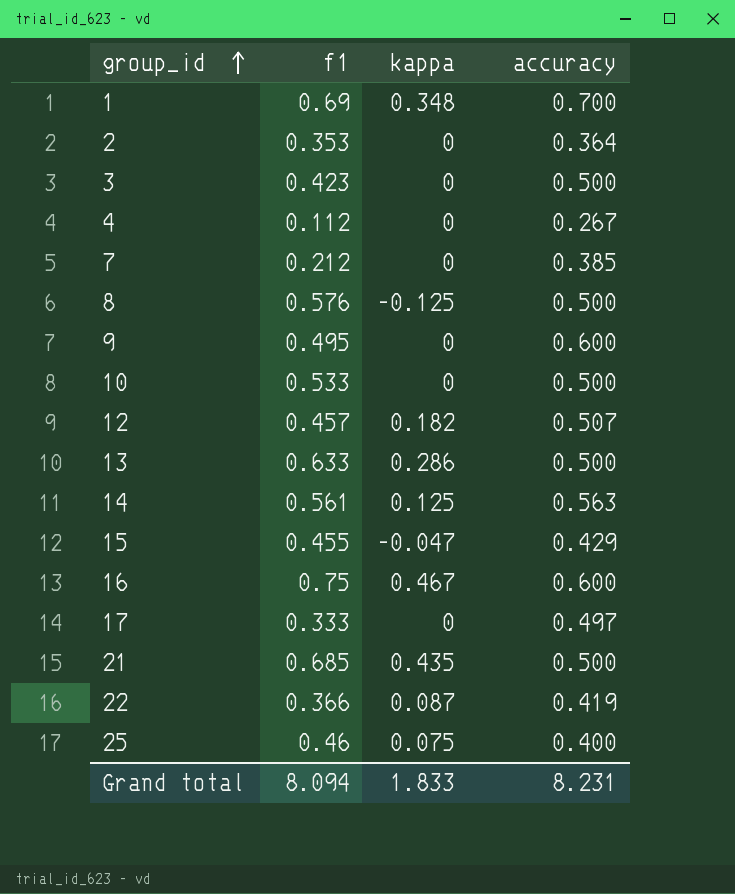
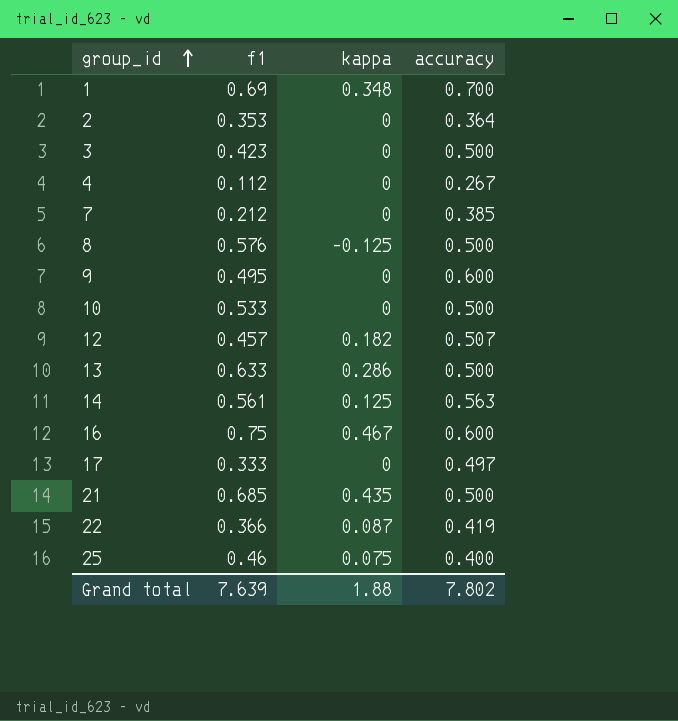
row 15: 0.455 | -0.047 | 0.429 -> none
Grand total | f1: 8.094 -> 7.639
Grand total | kappa: 1.833 -> 1.88
Grand total | accuracy: 8.231 -> 7.802

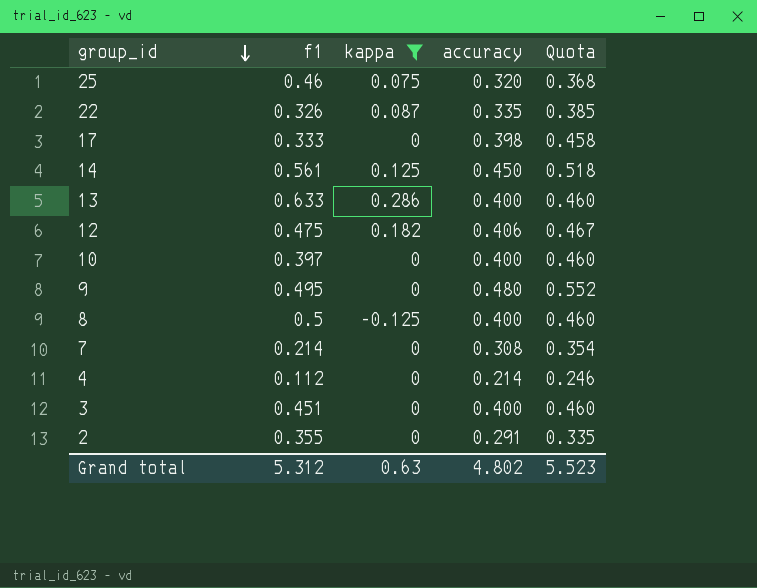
filter: none -> kappa <= 0.286
row order: group_id ascending -> group_id descending
column Quota | formula: none -> [accuracy] * 1.15
25 | accuracy: 0.400 -> 0.320
22 | f1: 0.366 -> 0.326
22 | accuracy: 0.419 -> 0.335
17 | accuracy: 0.497 -> 0.398
14 | accuracy: 0.563 -> 0.450
13 | accuracy: 0.500 -> 0.400
12 | f1: 0.457 -> 0.475
12 | accuracy: 0.507 -> 0.406
10 | f1: 0.533 -> 0.397
10 | accuracy: 0.500 -> 0.400
9 | accuracy: 0.600 -> 0.480
8 | f1: 0.576 -> 0.5
8 | accuracy: 0.500 -> 0.400
7 | f1: 0.212 -> 0.214
7 | accuracy: 0.385 -> 0.308
4 | accuracy: 0.267 -> 0.214
3 | f1: 0.423 -> 0.451
3 | accuracy: 0.500 -> 0.400
2 | f1: 0.353 -> 0.355
2 | accuracy: 0.364 -> 0.291
Grand total | f1: 7.639 -> 5.312
Grand total | kappa: 1.88 -> 0.63
Grand total | accuracy: 7.802 -> 4.802

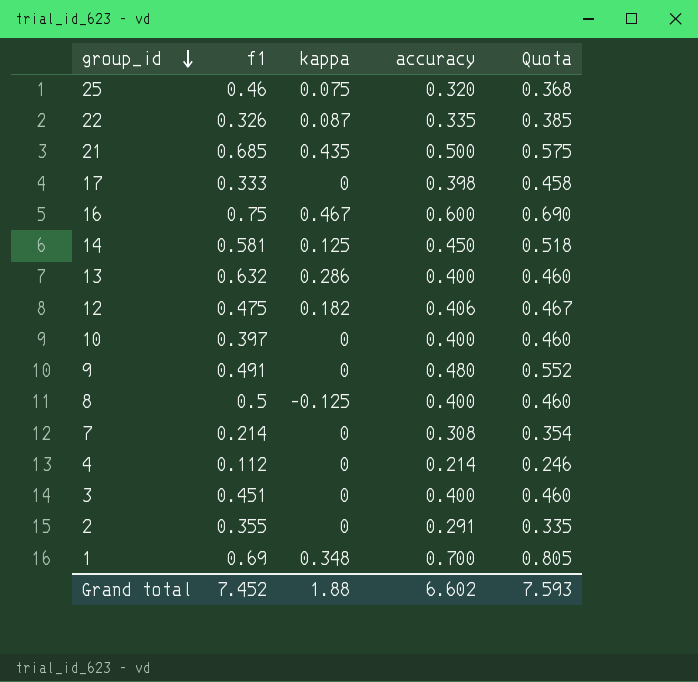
filter: kappa <= 0.286 -> none
14 | f1: 0.561 -> 0.581
13 | f1: 0.633 -> 0.632
9 | f1: 0.495 -> 0.491
Grand total | f1: 5.312 -> 7.452
Grand total | kappa: 0.63 -> 1.88
Grand total | accuracy: 4.802 -> 6.602
Grand total | Quota: 5.523 -> 7.593

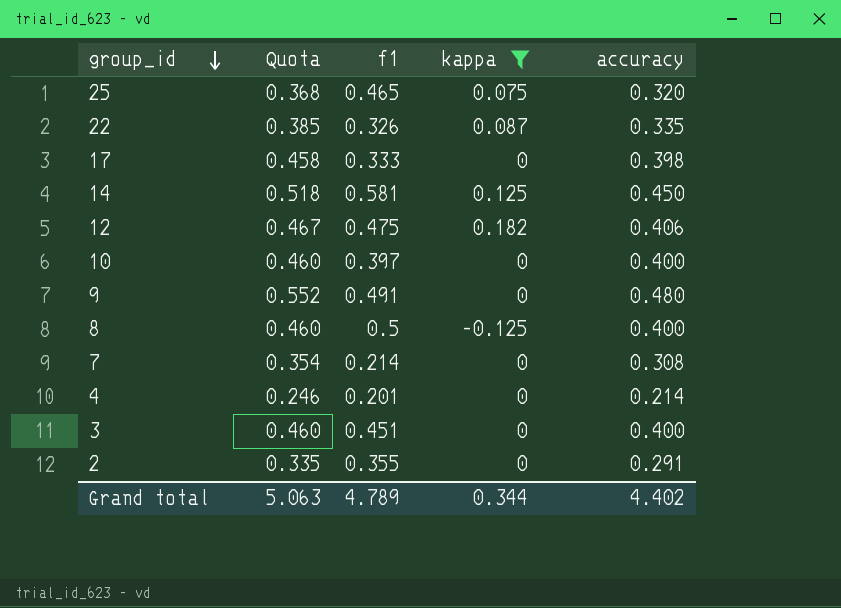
filter: none -> kappa <= 0.182
column Quota | position: 5 -> 2
25 | f1: 0.46 -> 0.465
4 | f1: 0.112 -> 0.201
Grand total | Quota: 7.593 -> 5.063
Grand total | f1: 7.452 -> 4.789
Grand total | kappa: 1.88 -> 0.344
Grand total | accuracy: 6.602 -> 4.402

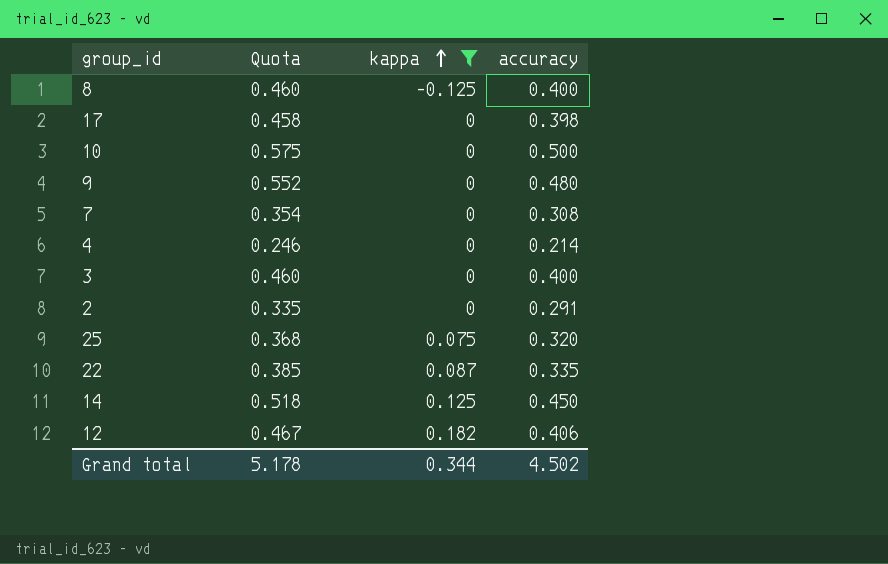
row order: group_id descending -> kappa ascending
column f1 | position: 3 -> none
10 | Quota: 0.460 -> 0.575
10 | accuracy: 0.400 -> 0.500
Grand total | Quota: 5.063 -> 5.178
Grand total | accuracy: 4.402 -> 4.502

